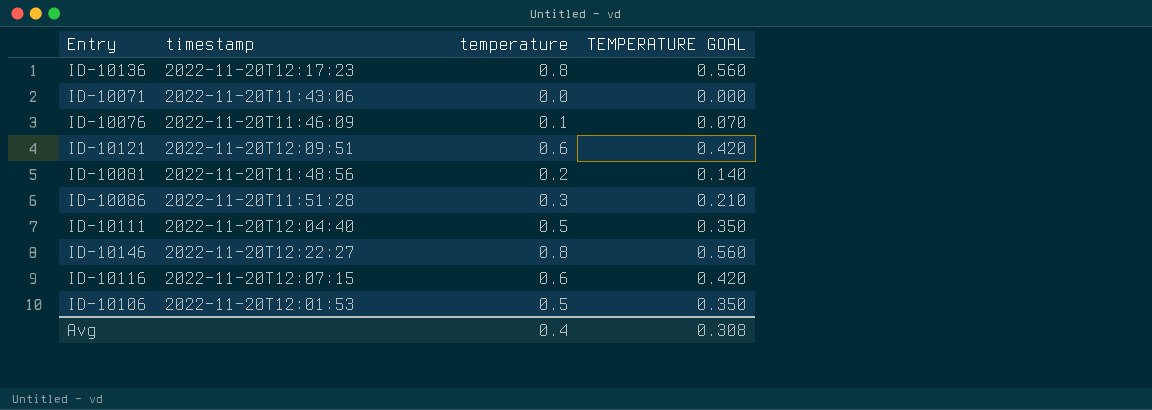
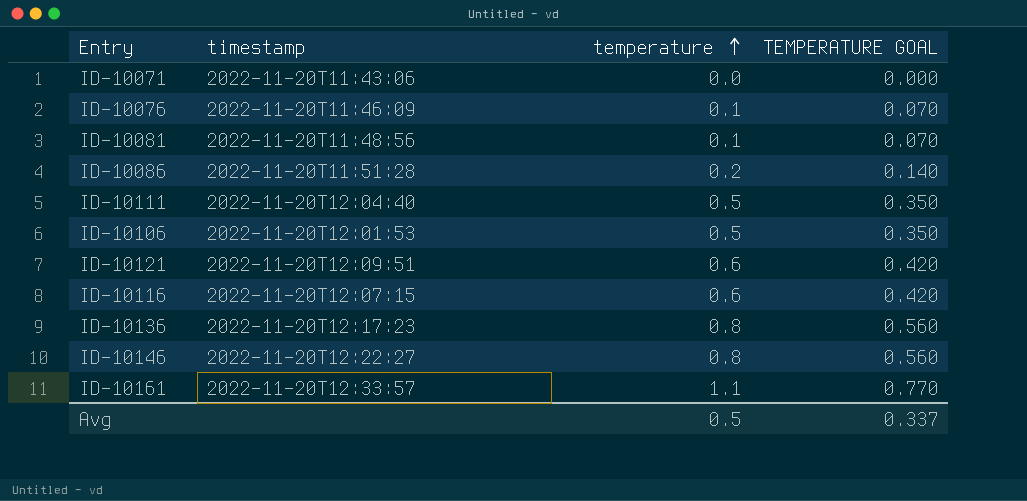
row order: none -> temperature ascending
ID-10081 | temperature: 0.2 -> 0.1
ID-10081 | TEMPERATURE GOAL: 0.140 -> 0.070
ID-10086 | temperature: 0.3 -> 0.2
ID-10086 | TEMPERATURE GOAL: 0.210 -> 0.140
row ID-10161: none -> 2022-11-20T12:33:57 | 1.1 | 0.770
Avg | temperature: 0.4 -> 0.5
Avg | TEMPERATURE GOAL: 0.308 -> 0.337

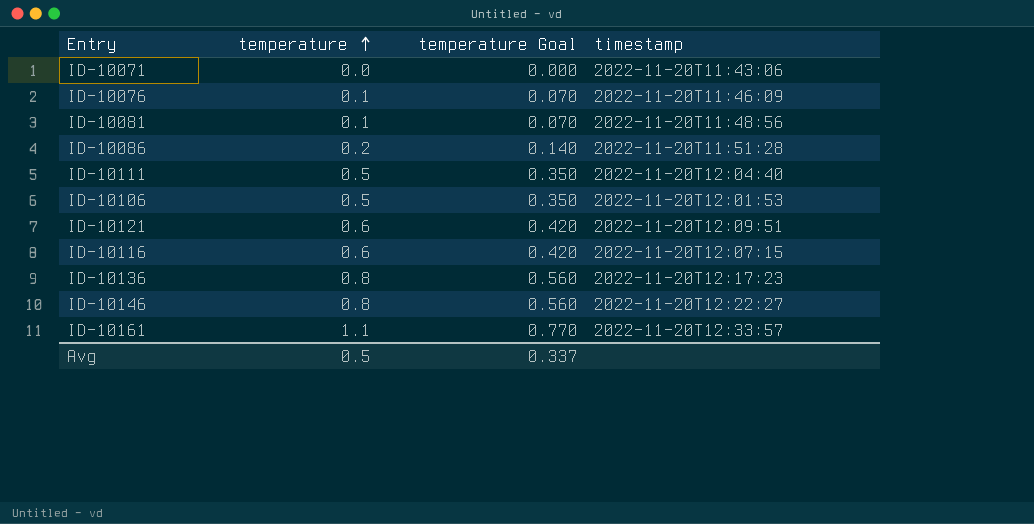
column name: TEMPERATURE GOAL -> temperature Goal
column timestamp | position: 2 -> 4

